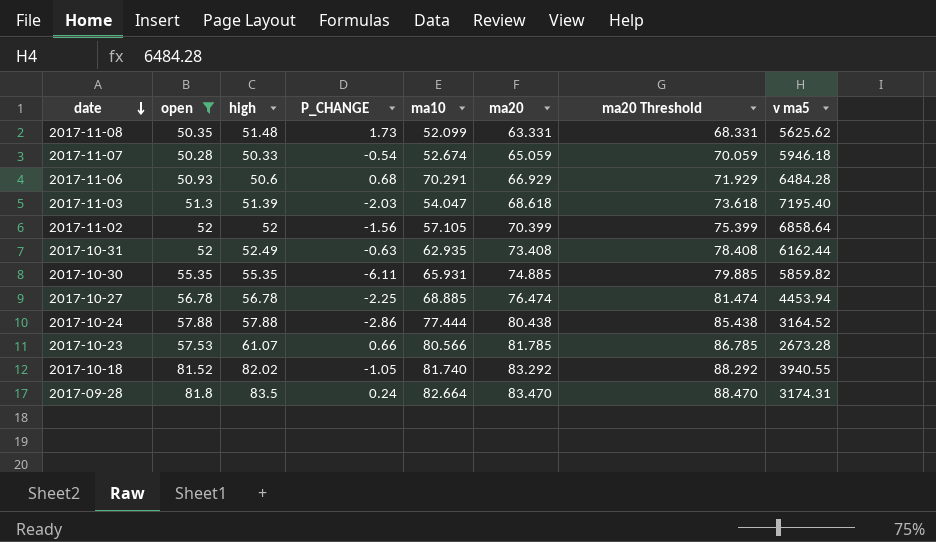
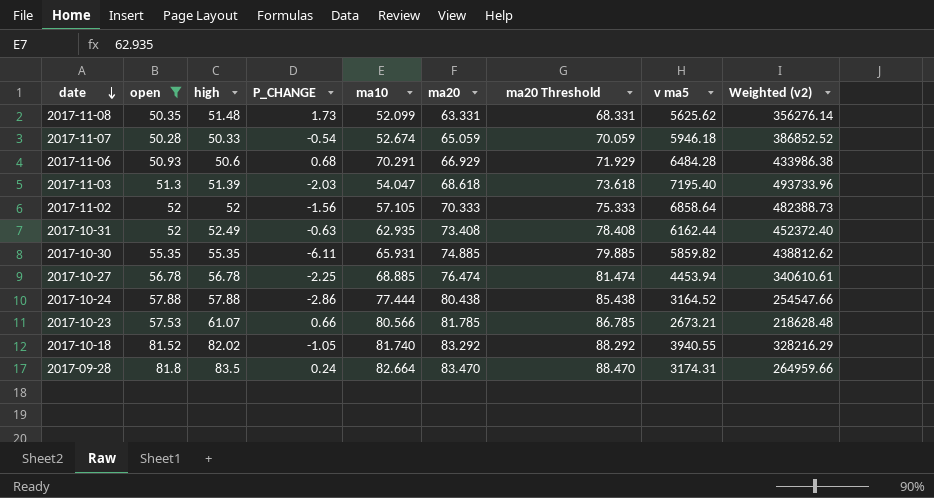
column Weighted (v2) | formula: none -> [ma20] * [v ma5]
2017-11-02 | ma20: 70.399 -> 70.333
2017-11-02 | ma20 Threshold: 75.399 -> 75.333
2017-10-23 | v ma5: 2673.28 -> 2673.21

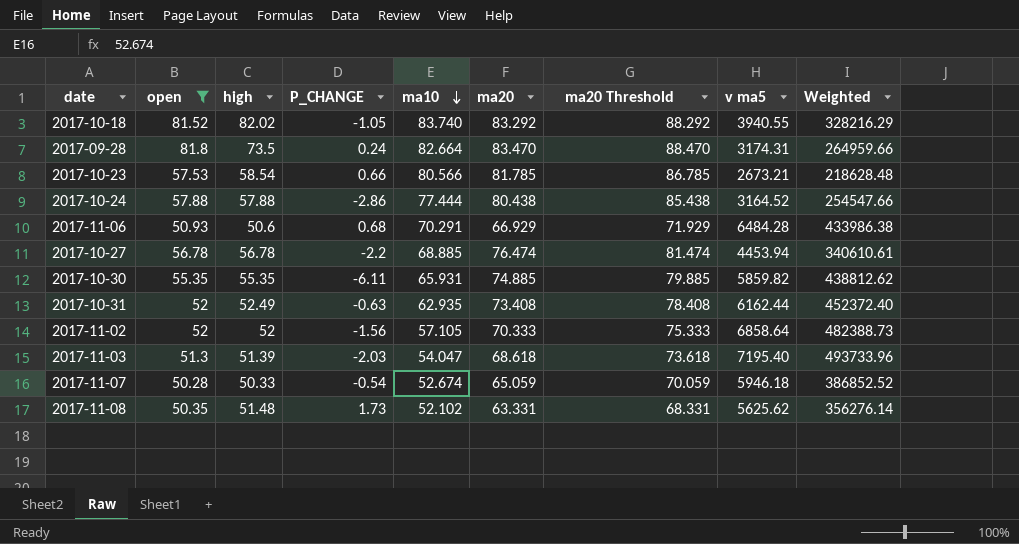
row order: date descending -> ma10 descending
column name: Weighted (v2) -> Weighted
2017-10-18 | ma10: 81.740 -> 83.740
2017-09-28 | high: 83.5 -> 73.5
2017-10-23 | high: 61.07 -> 58.54
2017-10-27 | P_CHANGE: -2.25 -> -2.2
2017-11-08 | ma10: 52.099 -> 52.102

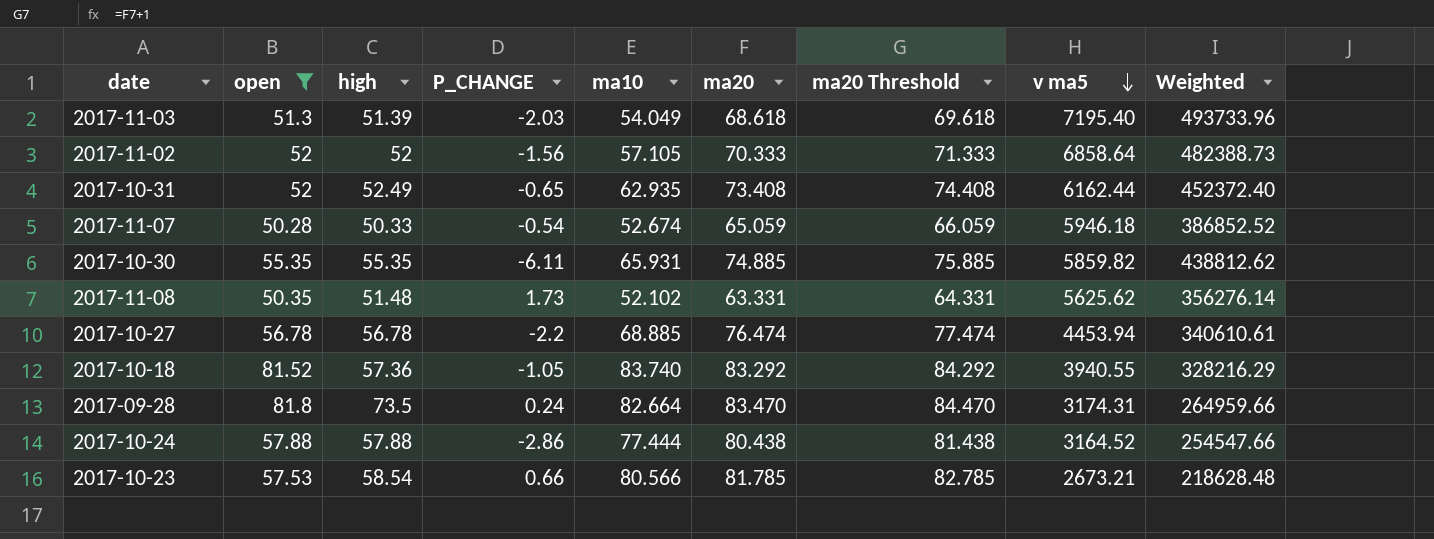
row order: ma10 descending -> v ma5 descending
column ma20 Threshold | formula: [ma20] + 5 -> [ma20] + 1
row 2017-11-06: 50.93 | 50.6 | 0.68 | 70.291 | 66.929 | 71.929 | 6484.28 | 433986.38 -> none
2017-11-03 | ma10: 54.047 -> 54.049
2017-10-31 | P_CHANGE: -0.63 -> -0.65
2017-10-18 | high: 82.02 -> 57.36

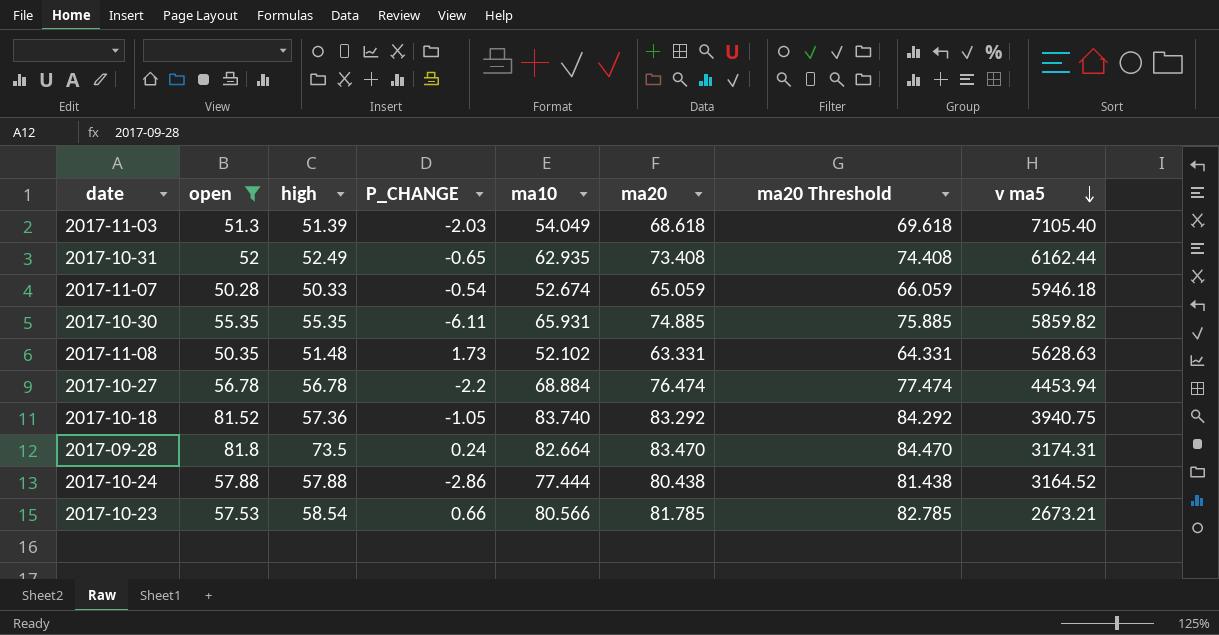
column Weighted | formula: [ma20] * [v ma5] -> none
row 2017-11-02: 52 | 52 | -1.56 | 57.105 | 70.333 | 71.333 | 6858.64 | 482388.73 -> none
2017-11-03 | v ma5: 7195.40 -> 7105.40
2017-11-08 | v ma5: 5625.62 -> 5628.63
2017-10-27 | ma10: 68.885 -> 68.884
2017-10-18 | v ma5: 3940.55 -> 3940.75

